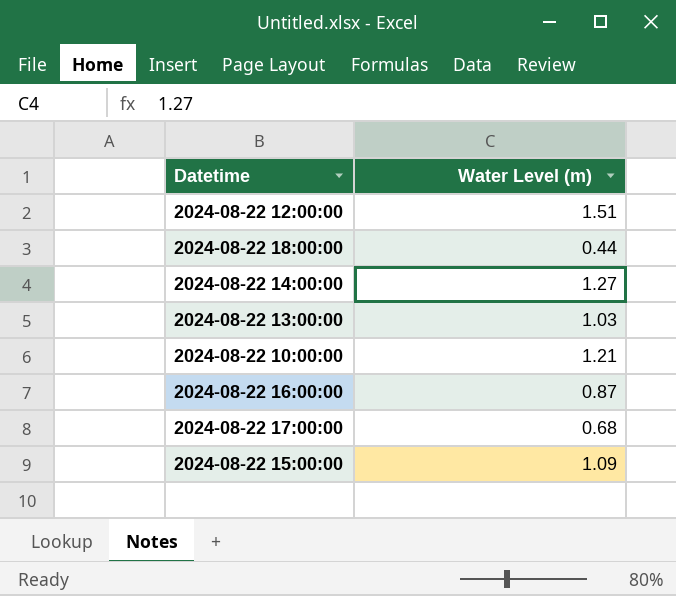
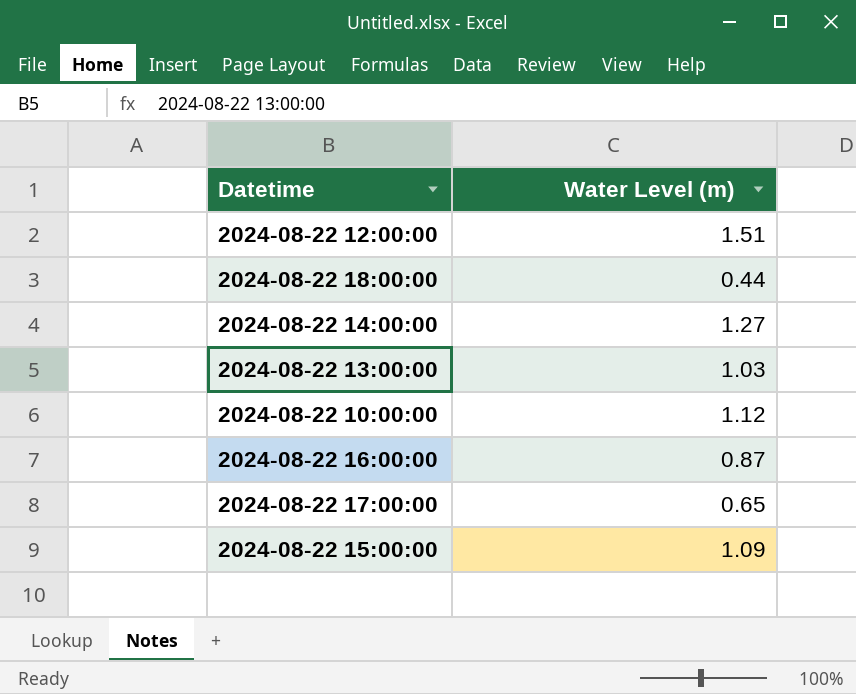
2024-08-22 10:00:00 | Water Level (m): 1.21 -> 1.12
2024-08-22 17:00:00 | Water Level (m): 0.68 -> 0.65

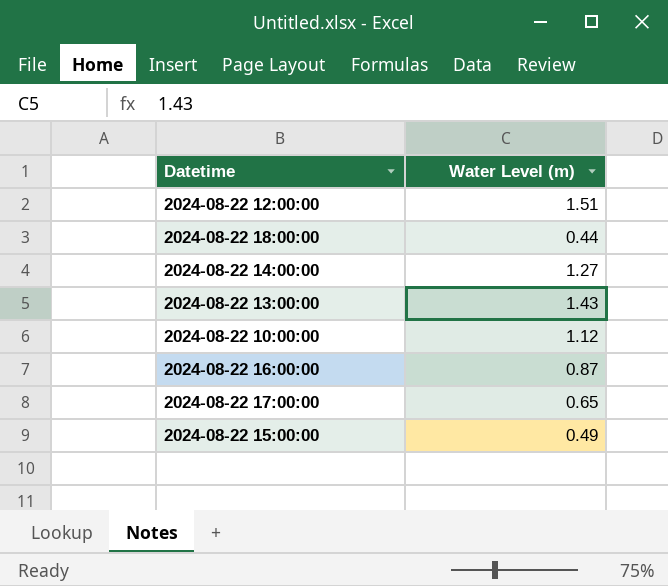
2024-08-22 13:00:00 | Water Level (m): 1.03 -> 1.43
2024-08-22 15:00:00 | Water Level (m): 1.09 -> 0.49

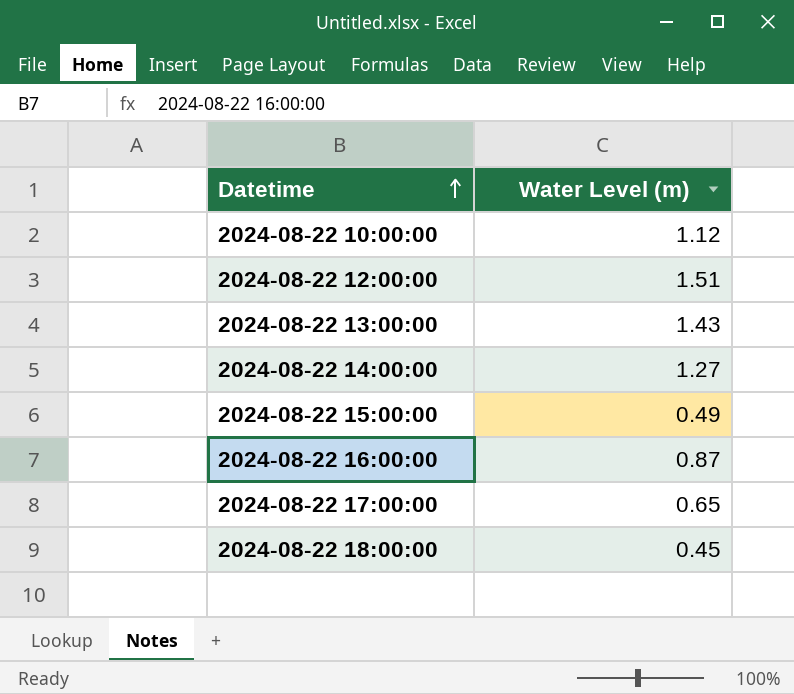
row order: none -> Datetime ascending
2024-08-22 18:00:00 | Water Level (m): 0.44 -> 0.45

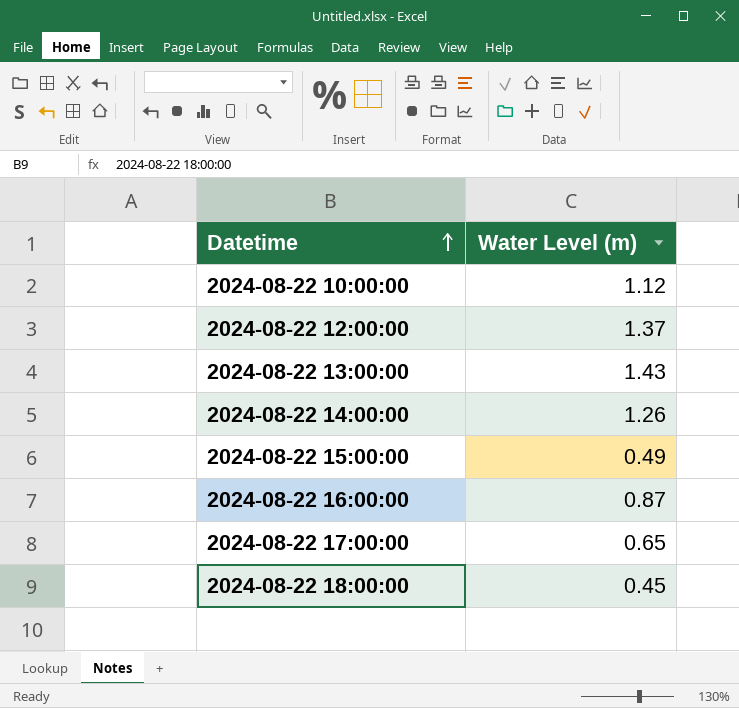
2024-08-22 12:00:00 | Water Level (m): 1.51 -> 1.37
2024-08-22 14:00:00 | Water Level (m): 1.27 -> 1.26

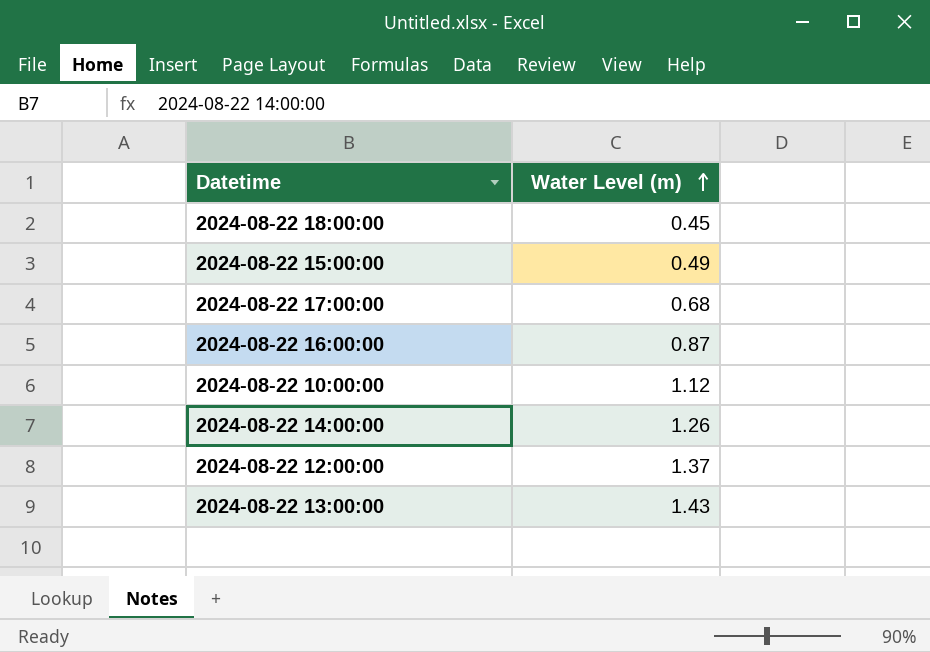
row order: Datetime ascending -> Water Level (m) ascending
2024-08-22 17:00:00 | Water Level (m): 0.65 -> 0.68

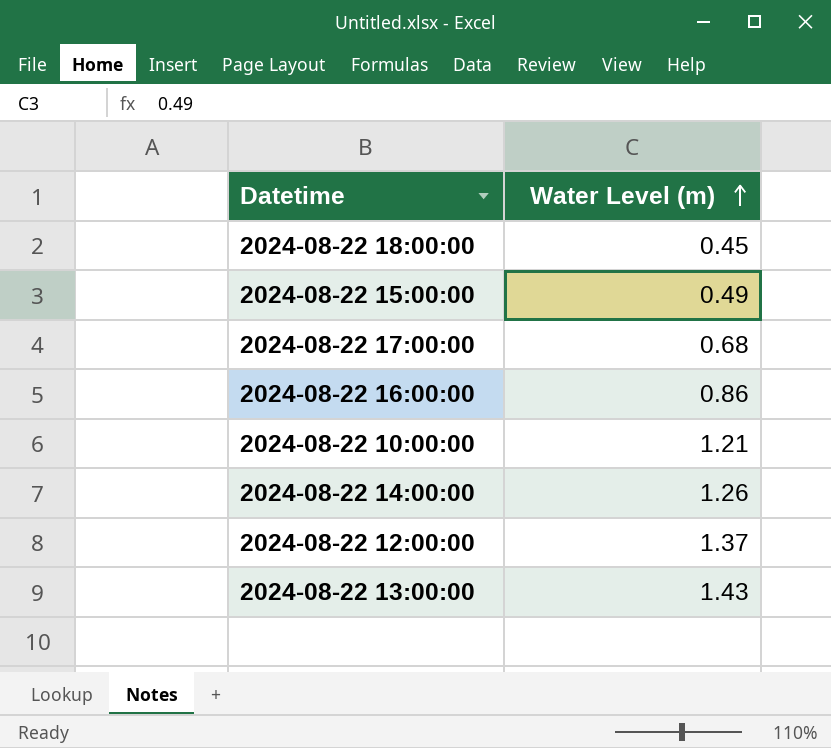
2024-08-22 16:00:00 | Water Level (m): 0.87 -> 0.86
2024-08-22 10:00:00 | Water Level (m): 1.12 -> 1.21

